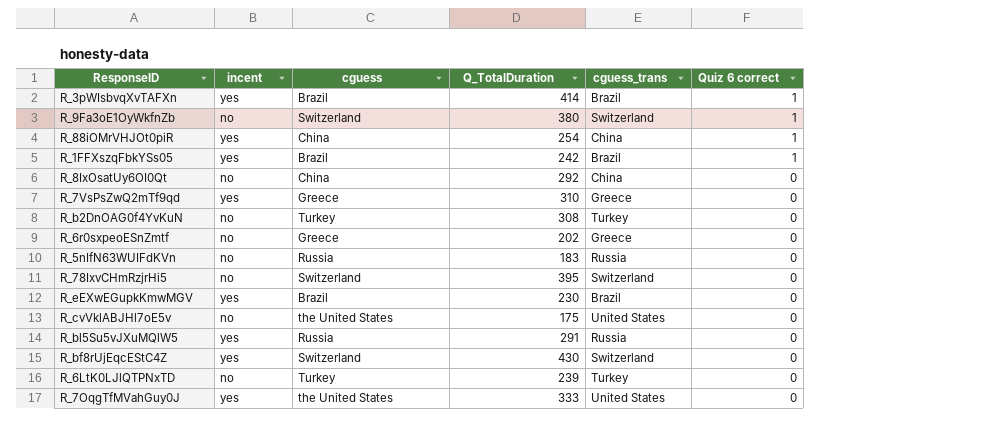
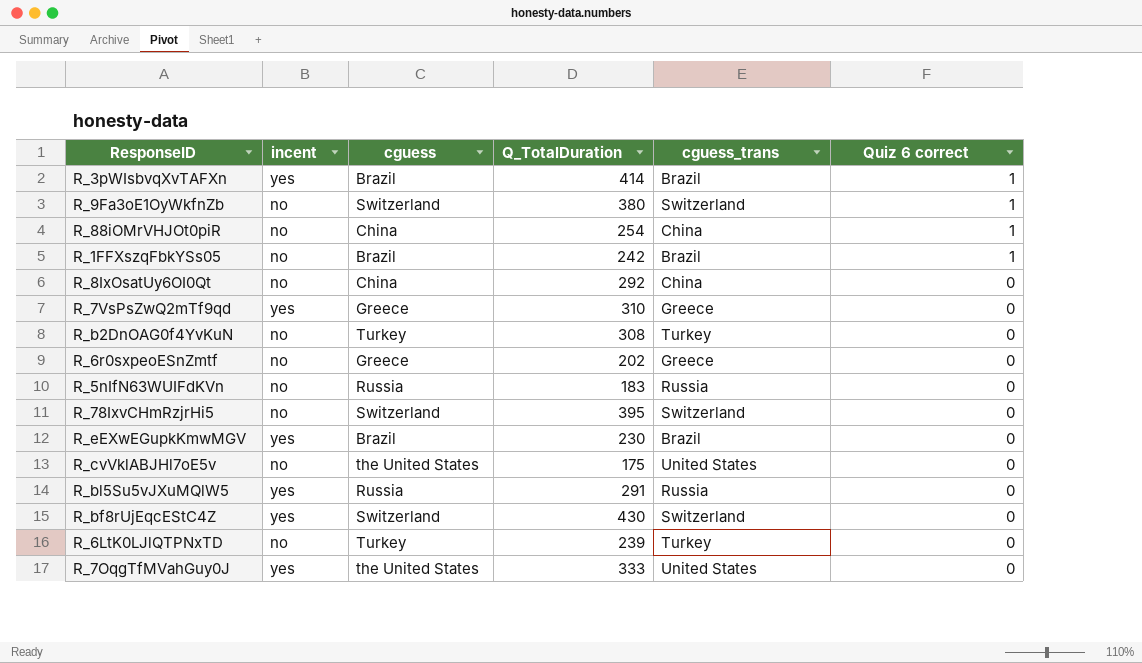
R_88iOMrVHJOt0piR | incent: yes -> no
R_1FFXszqFbkYSs05 | incent: yes -> no

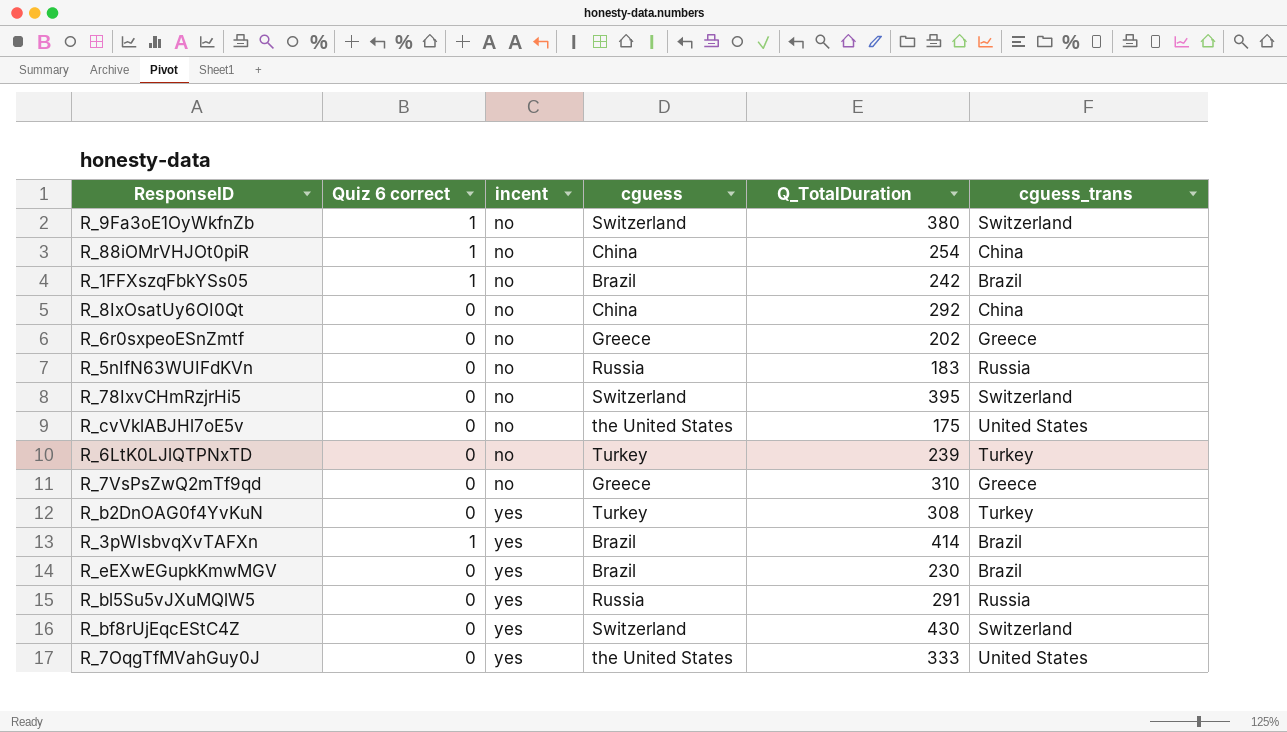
row order: Quiz 6 correct descending -> incent ascending
column Quiz 6 correct | position: 6 -> 2
R_7VsPsZwQ2mTf9qd | incent: yes -> no
R_b2DnOAG0f4YvKuN | incent: no -> yes

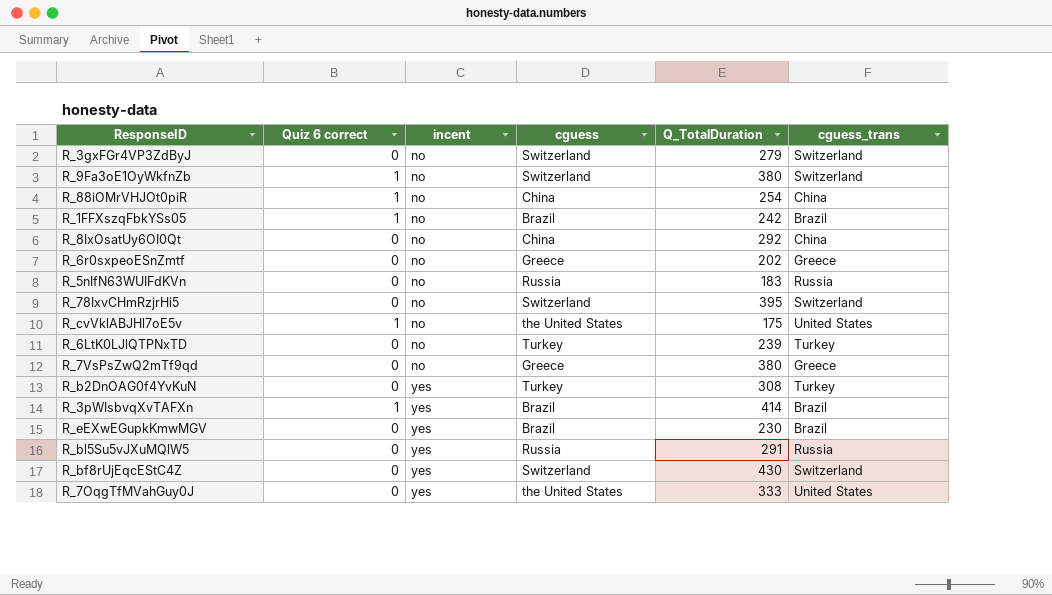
row R_3gxFGr4VP3ZdByJ: none -> 0 | no | Switzerland | 279 | Switzerland
R_cvVklABJHl7oE5v | Quiz 6 correct: 0 -> 1
R_7VsPsZwQ2mTf9qd | Q_TotalDuration: 310 -> 380

